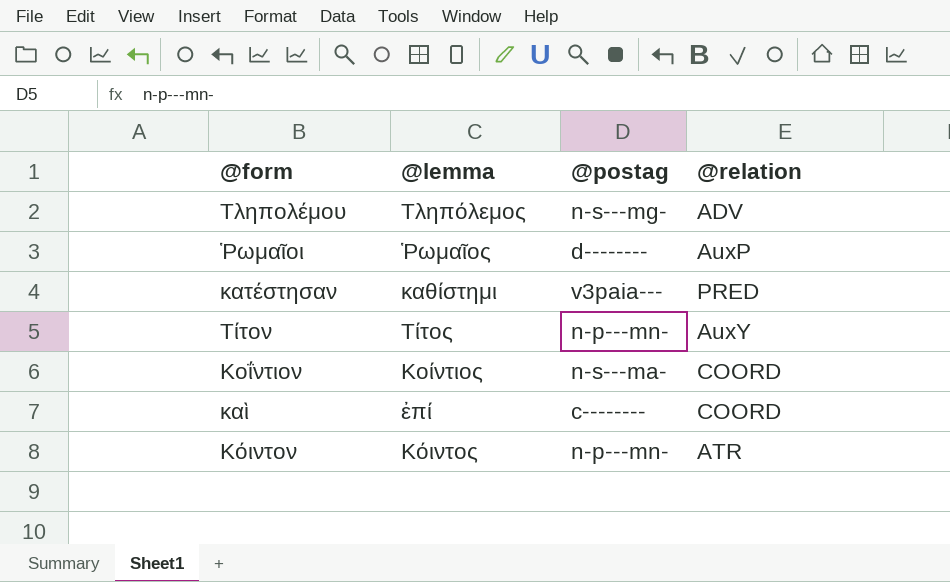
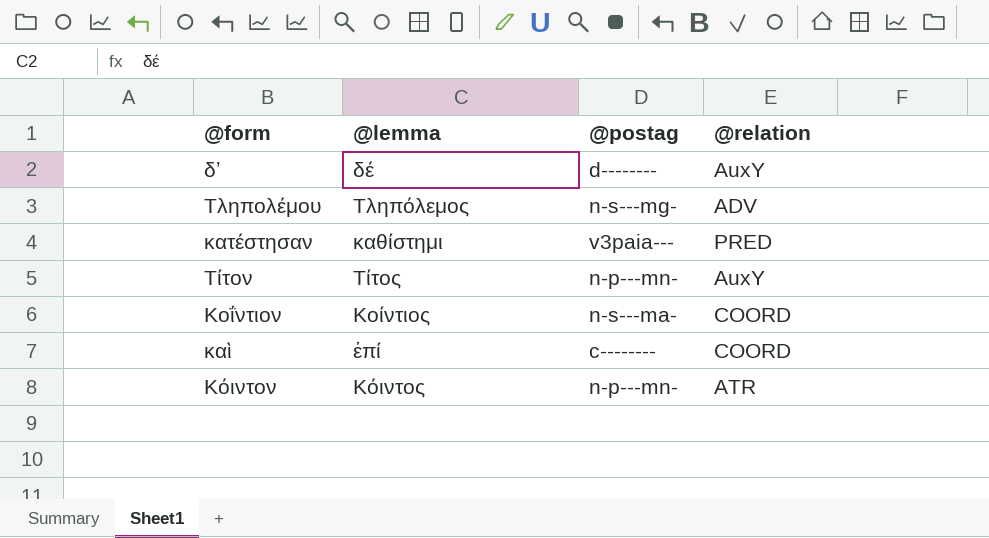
row Ῥωμαῖοι: Ῥωμαῖος | d-------- | AuxP -> none
row δʼ: none -> δέ | d-------- | AuxY

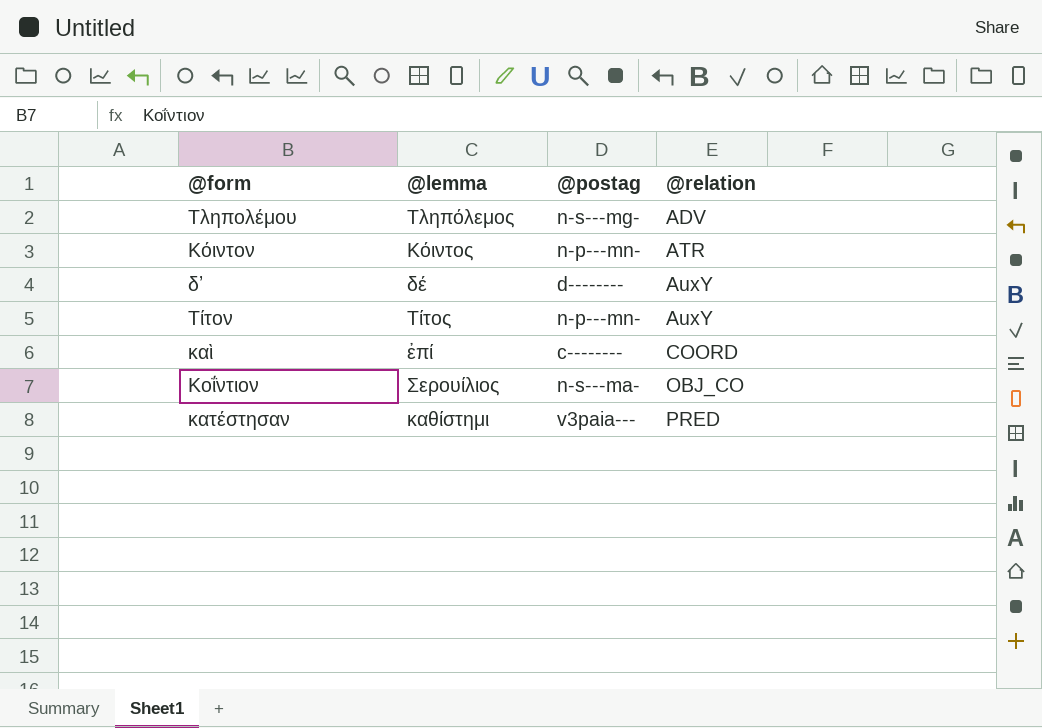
row order: none -> @relation ascending
Κοΐντιον | @lemma: Κοίντιος -> Σερουίλιος
Κοΐντιον | @relation: COORD -> OBJ_CO

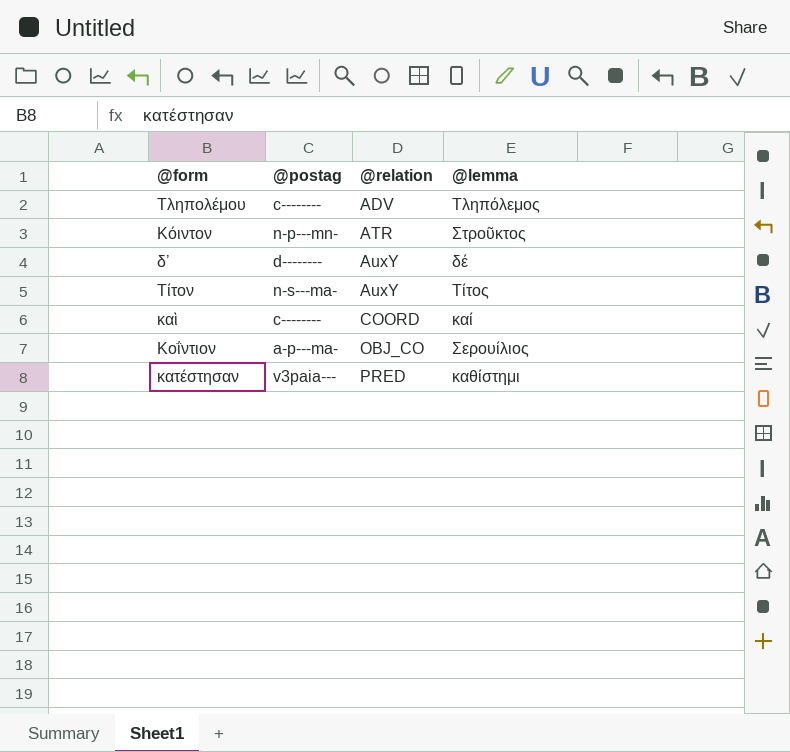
column @lemma | position: 2 -> 4
Τληπολέμου | @postag: n-s---mg- -> c--------
Κόιντον | @lemma: Κόιντος -> Στροῦκτος
Τίτον | @postag: n-p---mn- -> n-s---ma-
καὶ | @lemma: ἐπί -> καί
Κοΐντιον | @postag: n-s---ma- -> a-p---ma-

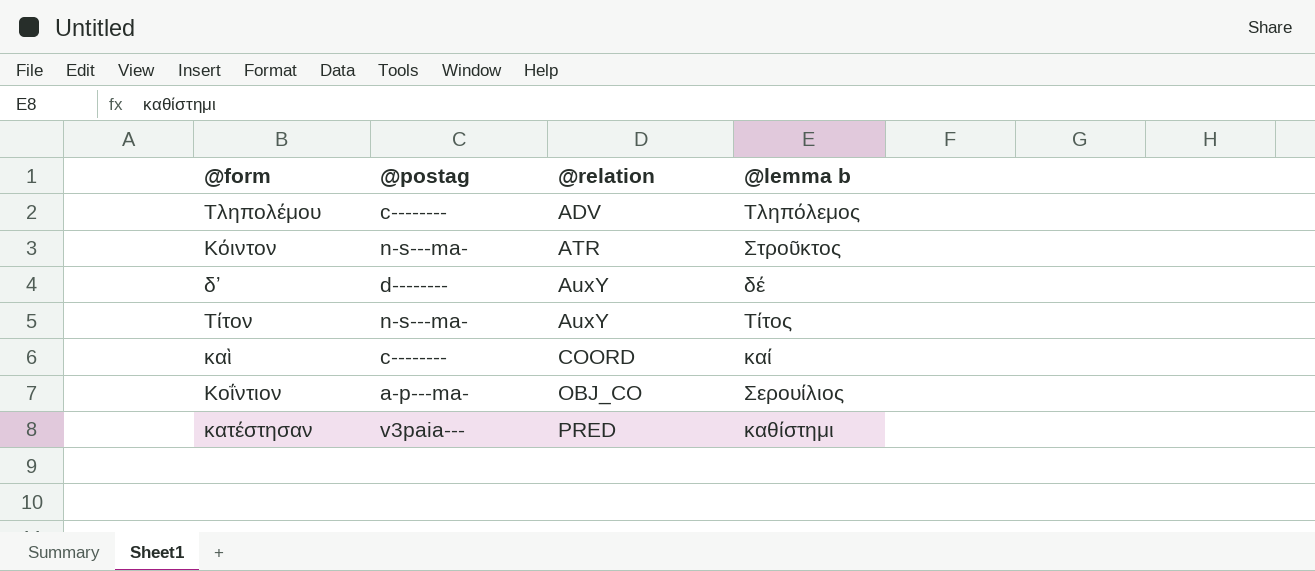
column name: @lemma -> @lemma b
Κόιντον | @postag: n-p---mn- -> n-s---ma-

